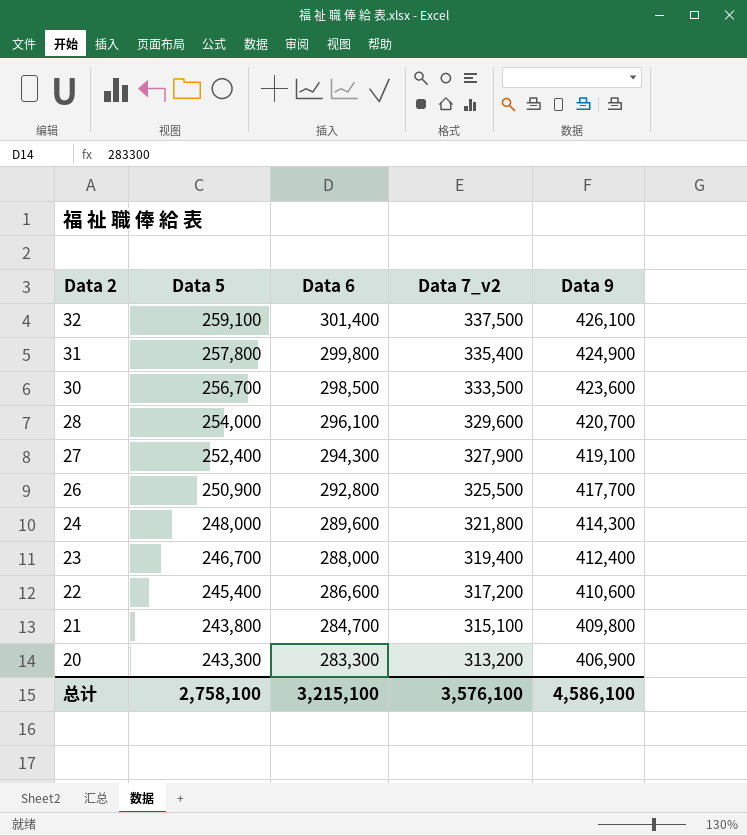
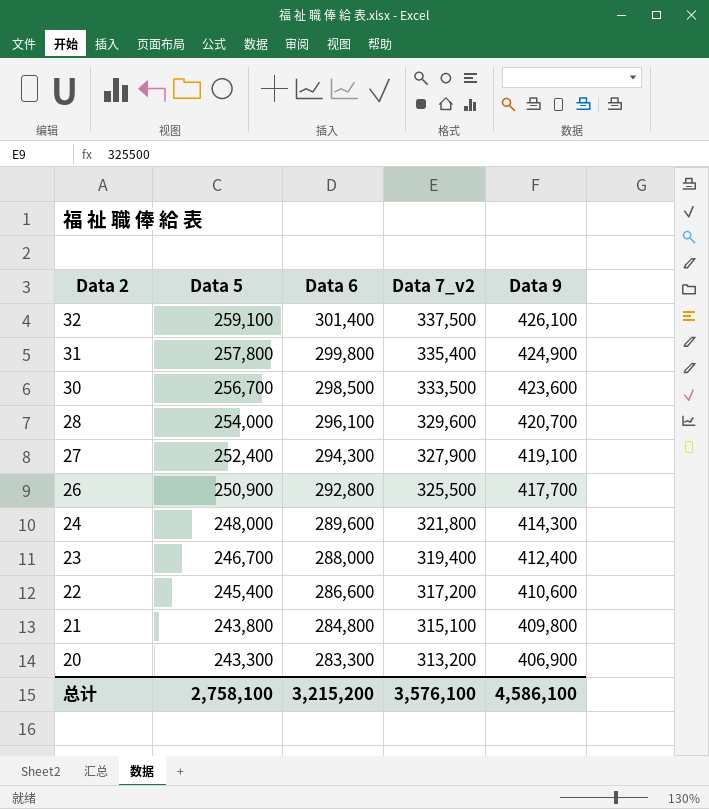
21 | Data 6: 284,700 -> 284,800
总计 | Data 6: 3,215,100 -> 3,215,200

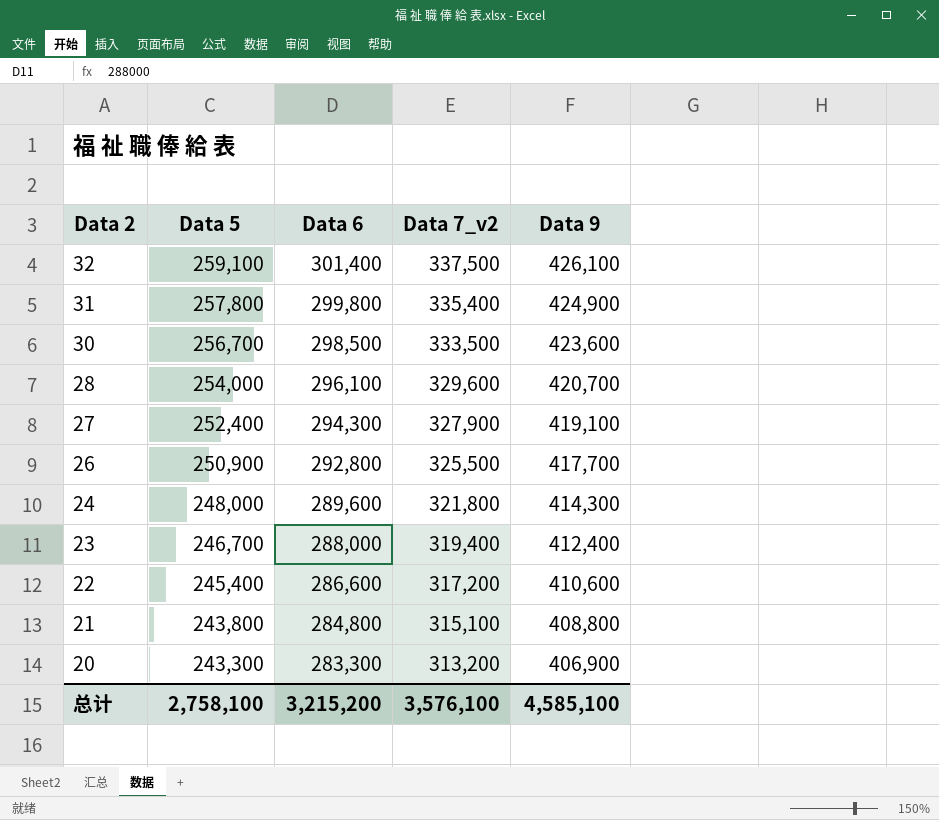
21 | Data 9: 409,800 -> 408,800
总计 | Data 9: 4,586,100 -> 4,585,100

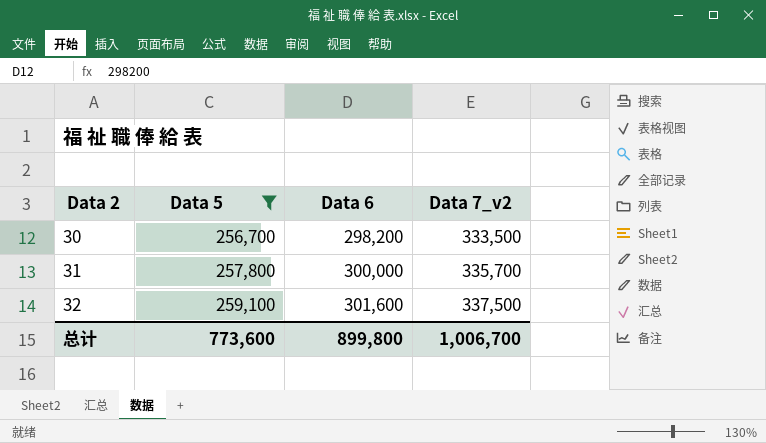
filter: none -> Data 5 >= 256,700
row order: Data 2 descending -> Data 2 ascending
column Data 9 | position: 5 -> none
30 | Data 6: 298,500 -> 298,200
31 | Data 6: 299,800 -> 300,000
31 | Data 7_v2: 335,400 -> 335,700
32 | Data 6: 301,400 -> 301,600
总计 | Data 5: 2,758,100 -> 773,600
总计 | Data 6: 3,215,200 -> 899,800
总计 | Data 7_v2: 3,576,100 -> 1,006,700

